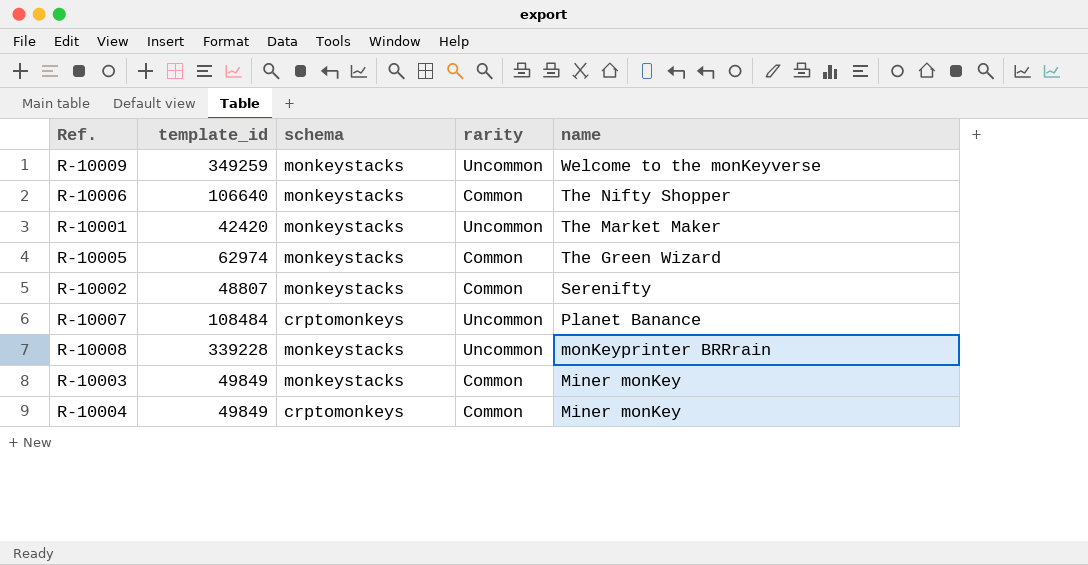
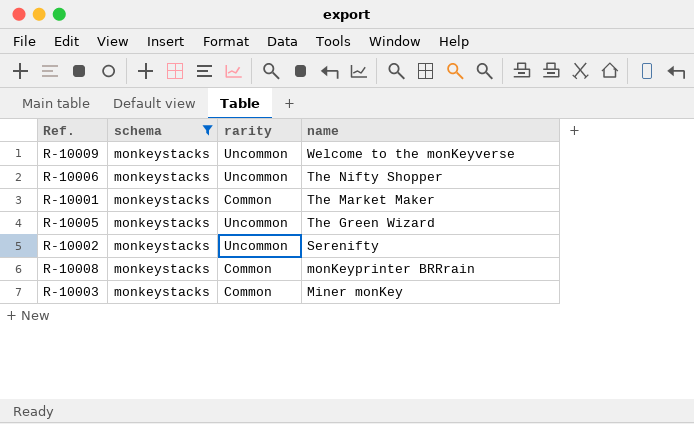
filter: none -> schema = monkeystacks
column template_id | position: 2 -> none
R-10006 | rarity: Common -> Uncommon
R-10001 | rarity: Uncommon -> Common
R-10005 | rarity: Common -> Uncommon
R-10002 | rarity: Common -> Uncommon
R-10008 | rarity: Uncommon -> Common

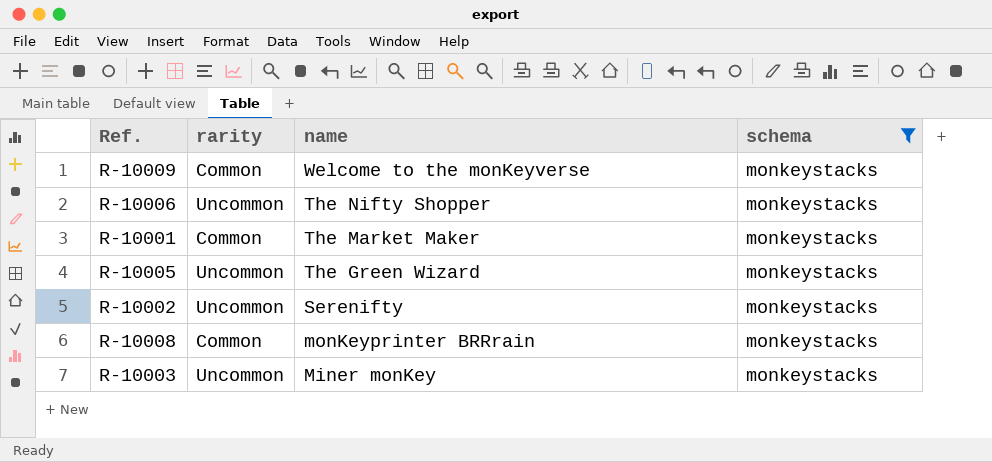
column schema | position: 2 -> 4
R-10009 | rarity: Uncommon -> Common
R-10003 | rarity: Common -> Uncommon

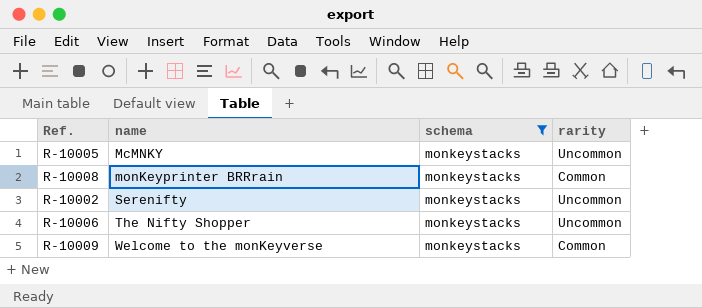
row order: name descending -> name ascending
column rarity | position: 2 -> 4
row R-10001: Common | The Market Maker | monkeystacks -> none
row R-10003: Uncommon | Miner monKey | monkeystacks -> none
R-10005 | name: The Green Wizard -> McMNKY

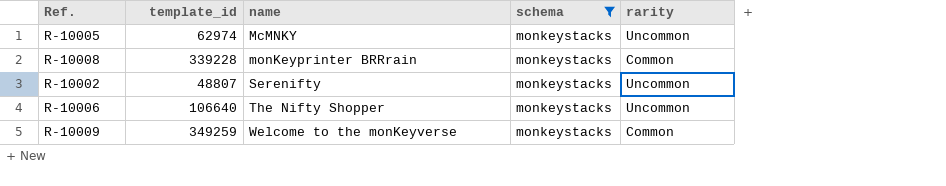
column template_id | position: none -> 2

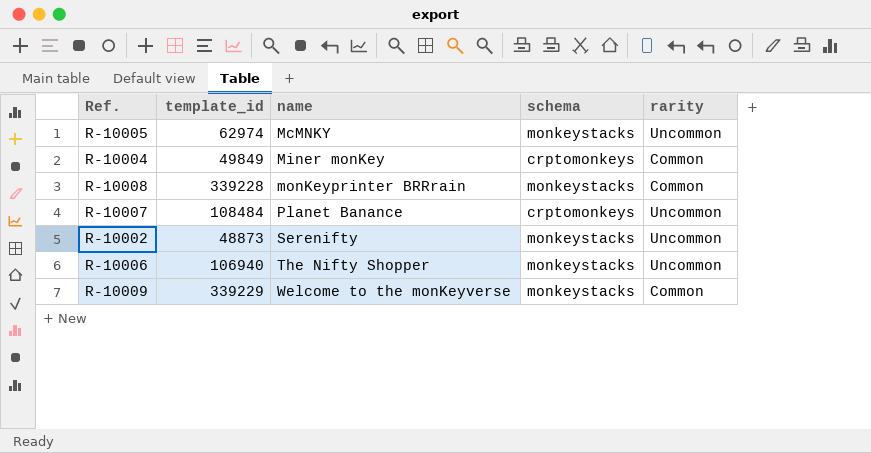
filter: schema = monkeystacks -> none
R-10002 | template_id: 48807 -> 48873
R-10006 | template_id: 106640 -> 106940
R-10009 | template_id: 349259 -> 339229

